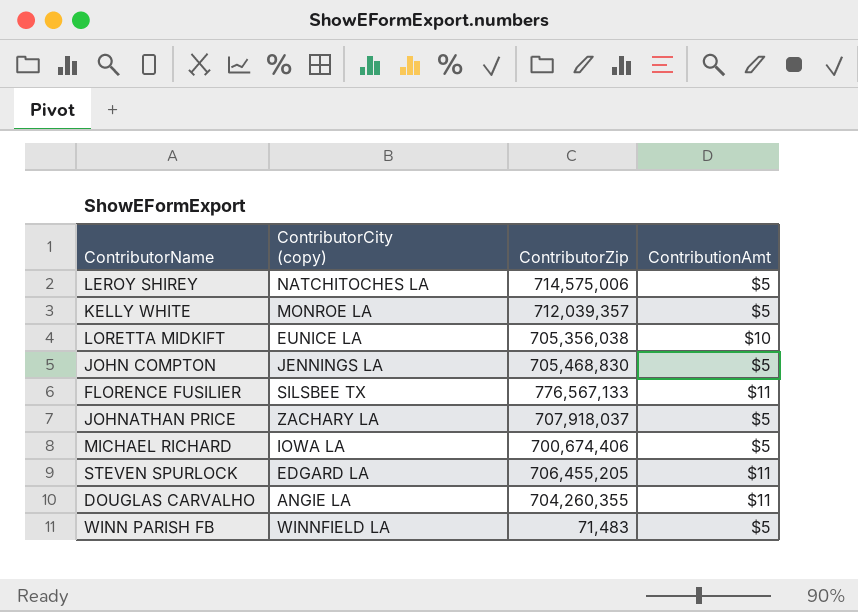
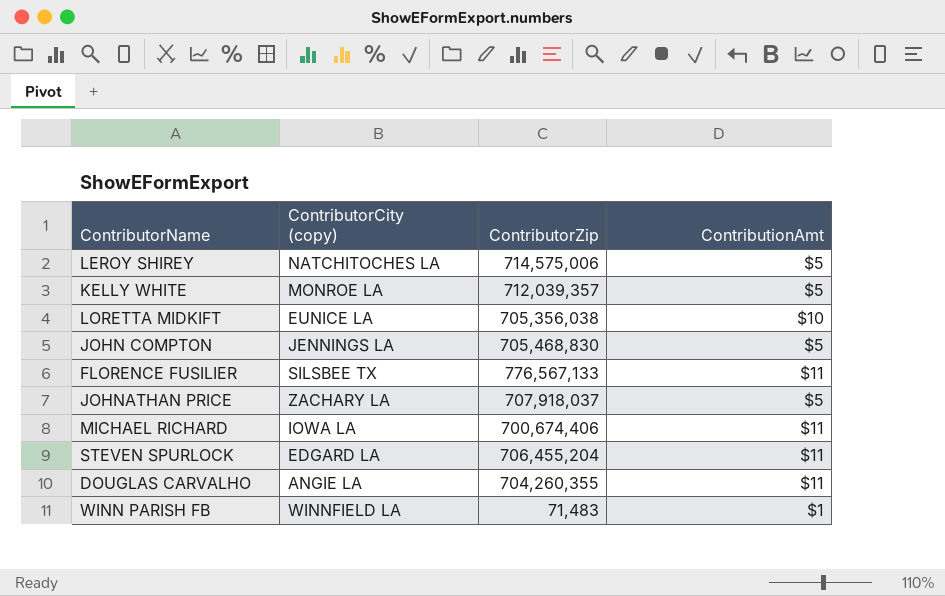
MICHAEL RICHARD | ContributionAmt: $5 -> $11
STEVEN SPURLOCK | ContributorZip: 706,455,205 -> 706,455,204
WINN PARISH FB | ContributionAmt: $5 -> $1

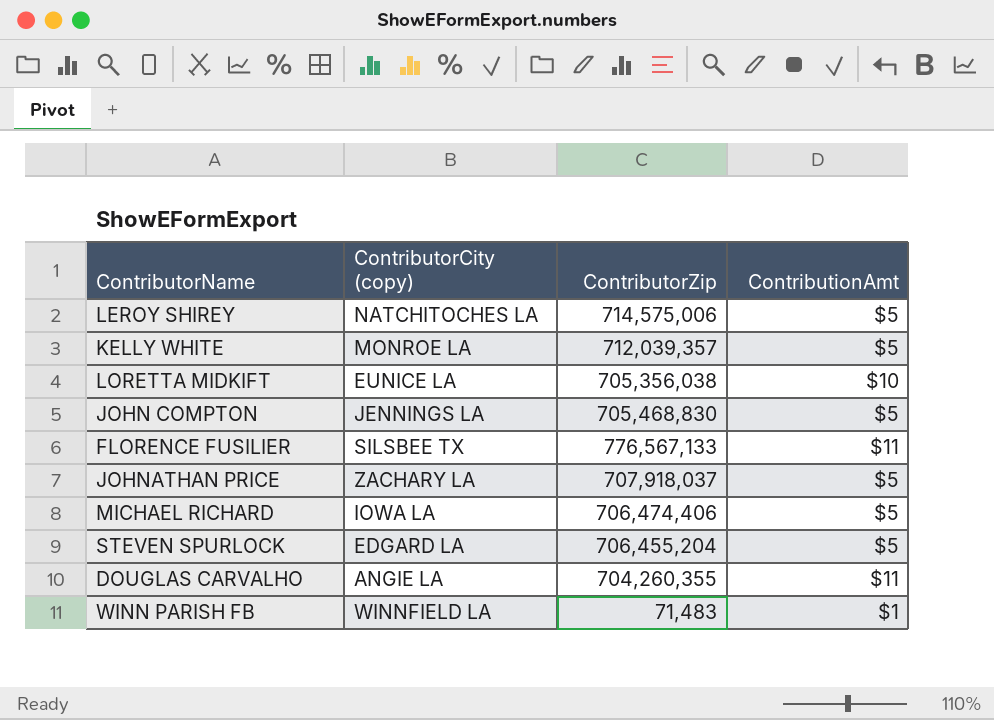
MICHAEL RICHARD | ContributorZip: 700,674,406 -> 706,474,406
MICHAEL RICHARD | ContributionAmt: $11 -> $5
STEVEN SPURLOCK | ContributionAmt: $11 -> $5

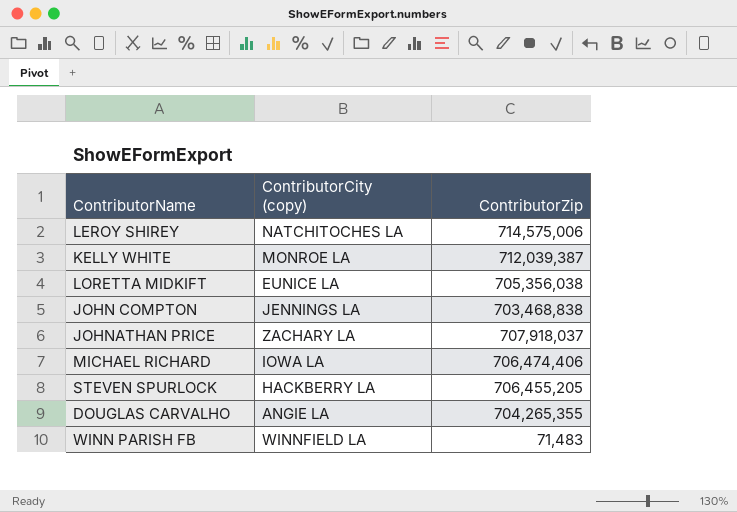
column ContributionAmt | position: 4 -> none
row FLORENCE FUSILIER: SILSBEE TX | 776,567,133 | $11 -> none
KELLY WHITE | ContributorZip: 712,039,357 -> 712,039,387
JOHN COMPTON | ContributorZip: 705,468,830 -> 703,468,838
STEVEN SPURLOCK | ContributorCity (copy): EDGARD LA -> HACKBERRY LA
STEVEN SPURLOCK | ContributorZip: 706,455,204 -> 706,455,205
DOUGLAS CARVALHO | ContributorZip: 704,260,355 -> 704,265,355

